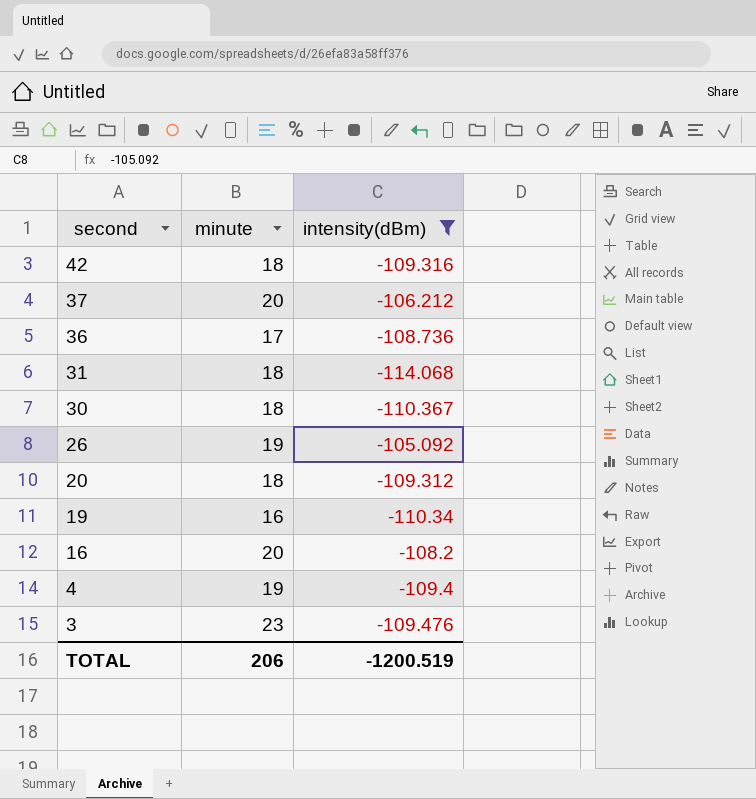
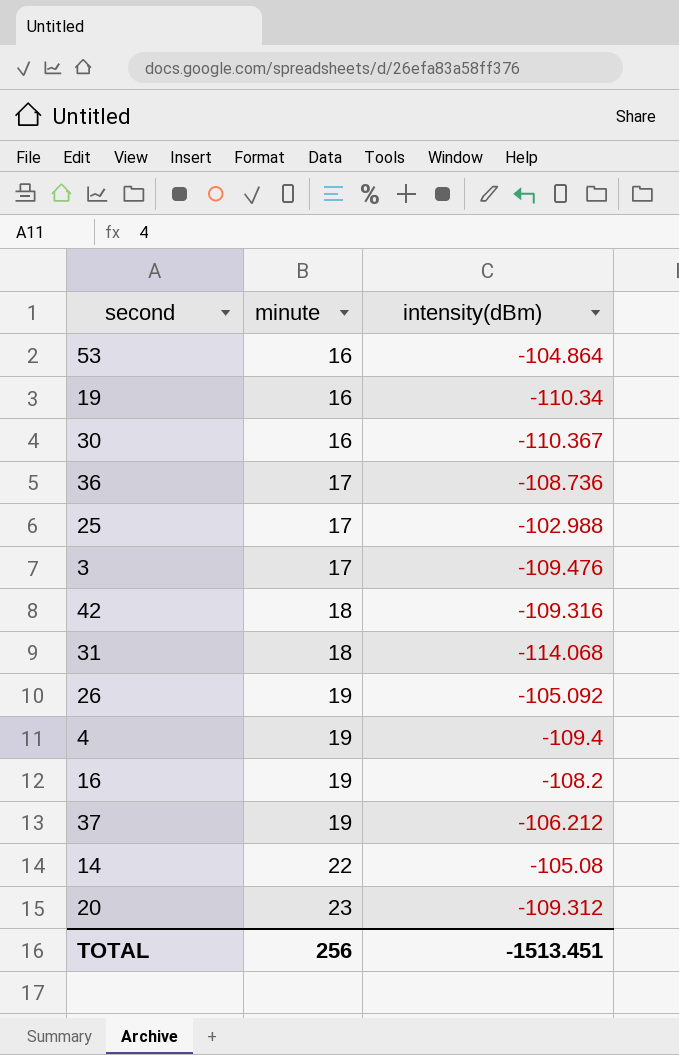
filter: intensity(dBm) <= -105.092 -> none
row order: second descending -> minute ascending
30 | minute: 18 -> 16
3 | minute: 23 -> 17
16 | minute: 20 -> 19
37 | minute: 20 -> 19
20 | minute: 18 -> 23
TOTAL | minute: 206 -> 256
TOTAL | intensity(dBm): -1200.519 -> -1513.451

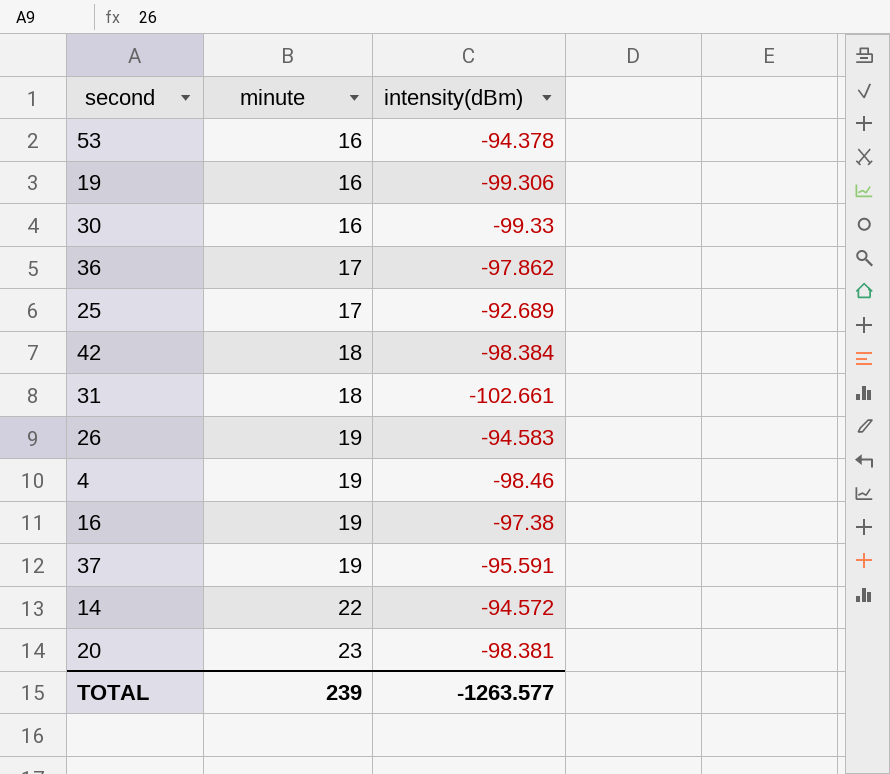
row 3: 17 | -109.476 -> none
53 | intensity(dBm): -104.864 -> -94.378
19 | intensity(dBm): -110.34 -> -99.306
30 | intensity(dBm): -110.367 -> -99.33
36 | intensity(dBm): -108.736 -> -97.862
25 | intensity(dBm): -102.988 -> -92.689
42 | intensity(dBm): -109.316 -> -98.384
31 | intensity(dBm): -114.068 -> -102.661
26 | intensity(dBm): -105.092 -> -94.583
4 | intensity(dBm): -109.4 -> -98.46
16 | intensity(dBm): -108.2 -> -97.38
37 | intensity(dBm): -106.212 -> -95.591
14 | intensity(dBm): -105.08 -> -94.572
20 | intensity(dBm): -109.312 -> -98.381
TOTAL | minute: 256 -> 239
TOTAL | intensity(dBm): -1513.451 -> -1263.577

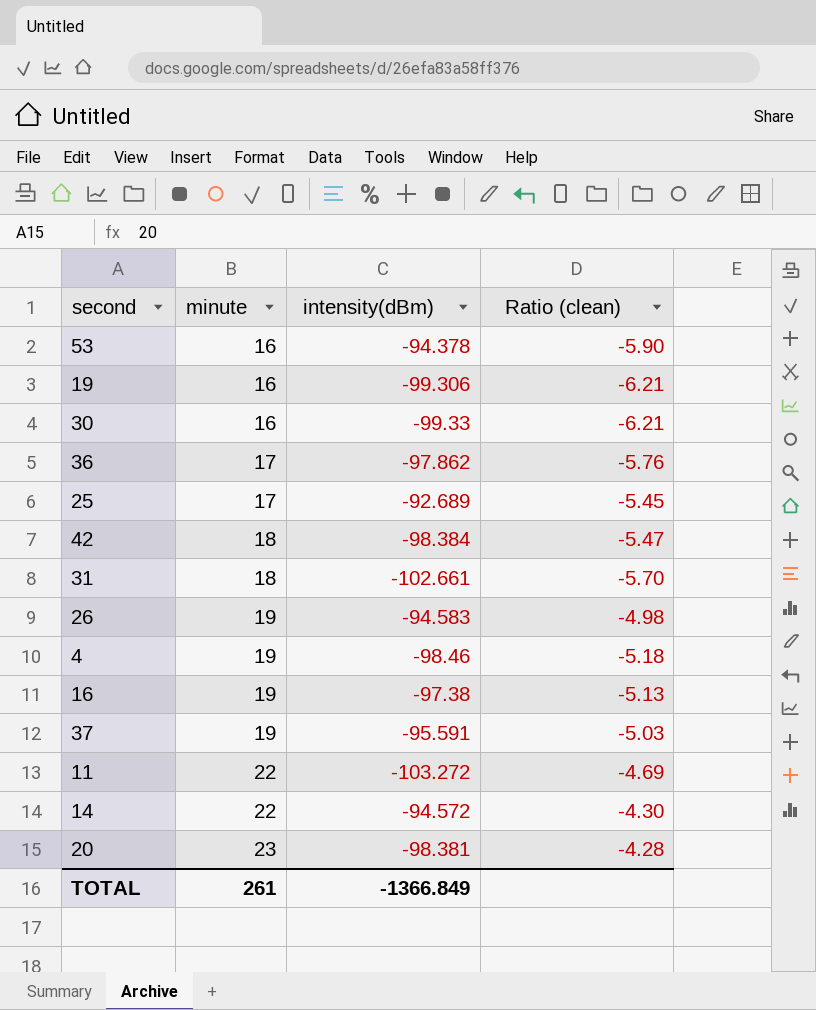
column Ratio (clean) | formula: none -> [intensity(dBm)] / [minute]
row 11: none -> 22 | -103.272 | -4.69
TOTAL | minute: 239 -> 261
TOTAL | intensity(dBm): -1263.577 -> -1366.849

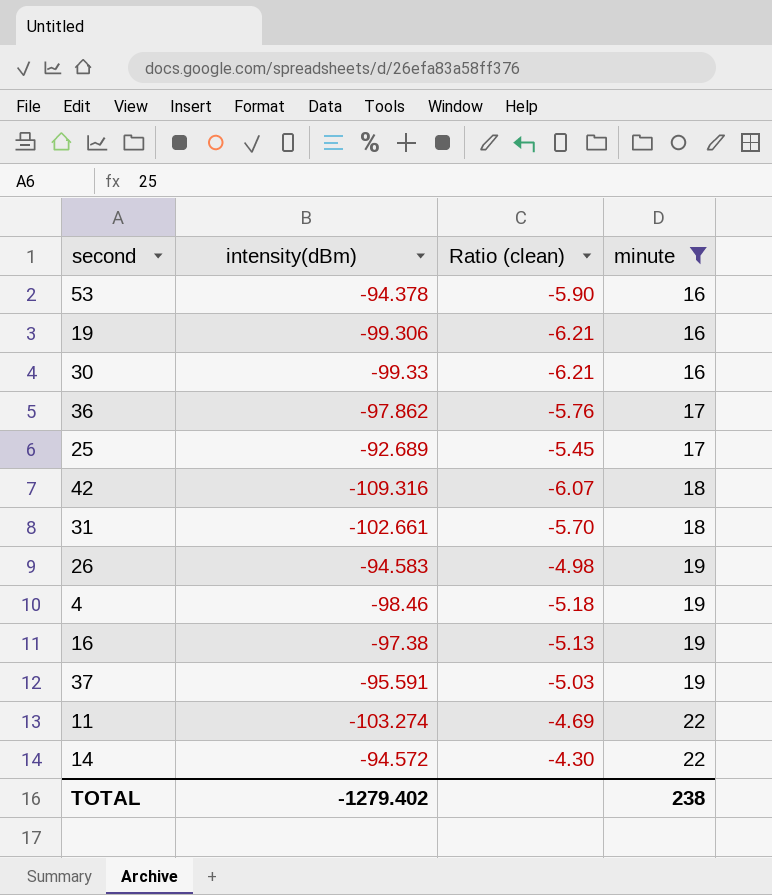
filter: none -> minute != 23
column minute | position: 2 -> 4
42 | intensity(dBm): -98.384 -> -109.316
42 | Ratio (clean): -5.47 -> -6.07
11 | intensity(dBm): -103.272 -> -103.274
TOTAL | intensity(dBm): -1366.849 -> -1279.402
TOTAL | minute: 261 -> 238

